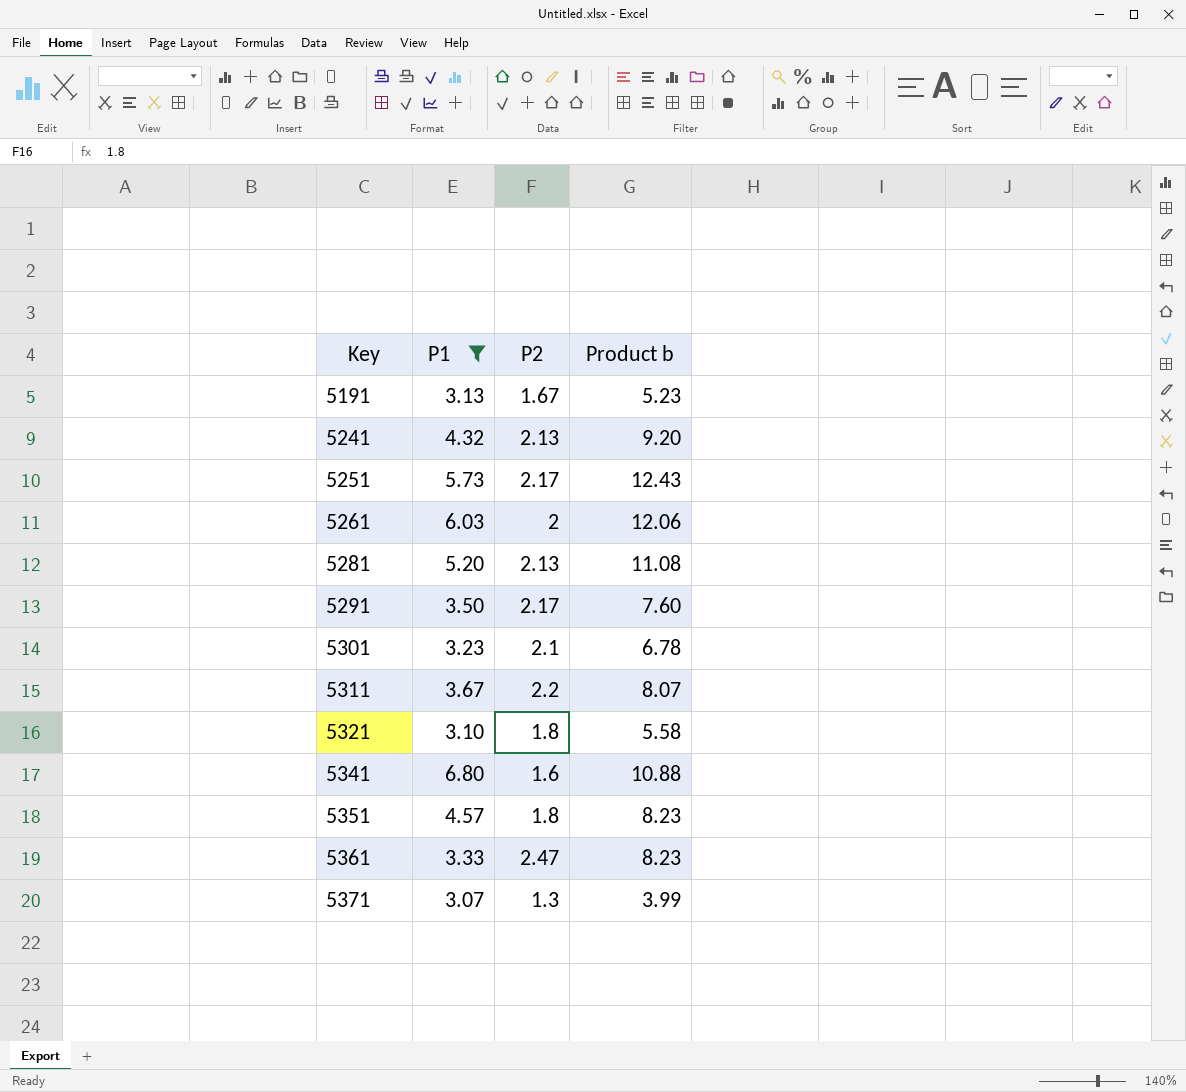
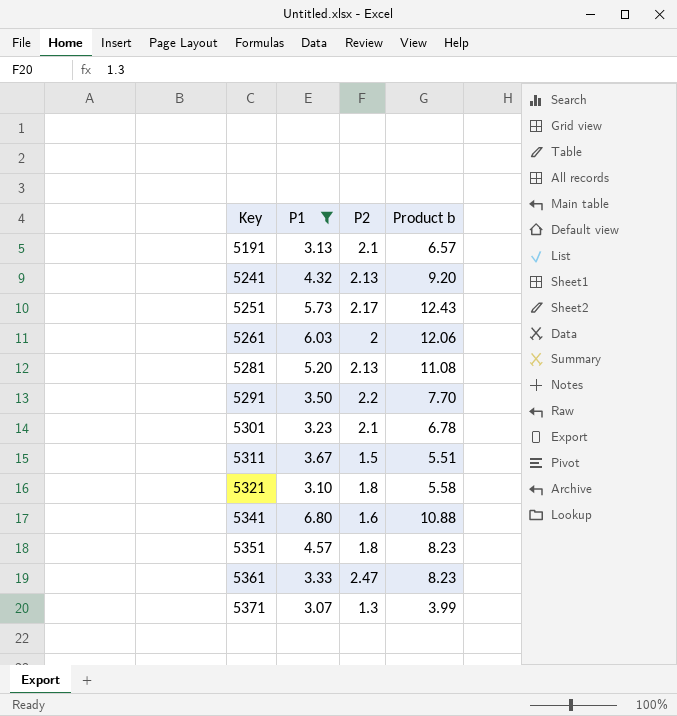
5191 | P2: 1.67 -> 2.1
5191 | Product b: 5.23 -> 6.57
5291 | P2: 2.17 -> 2.2
5291 | Product b: 7.60 -> 7.70
5311 | P2: 2.2 -> 1.5
5311 | Product b: 8.07 -> 5.51

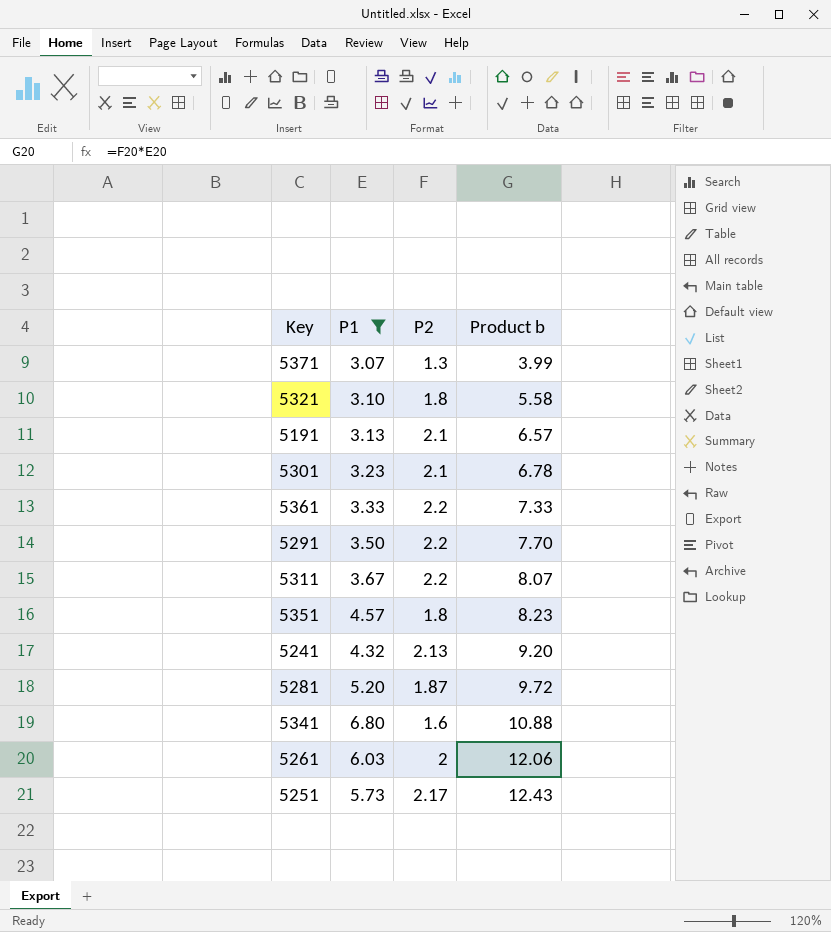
row order: Key ascending -> Product b ascending
5361 | P2: 2.47 -> 2.2
5361 | Product b: 8.23 -> 7.33
5311 | P2: 1.5 -> 2.2
5311 | Product b: 5.51 -> 8.07
5281 | P2: 2.13 -> 1.87
5281 | Product b: 11.08 -> 9.72

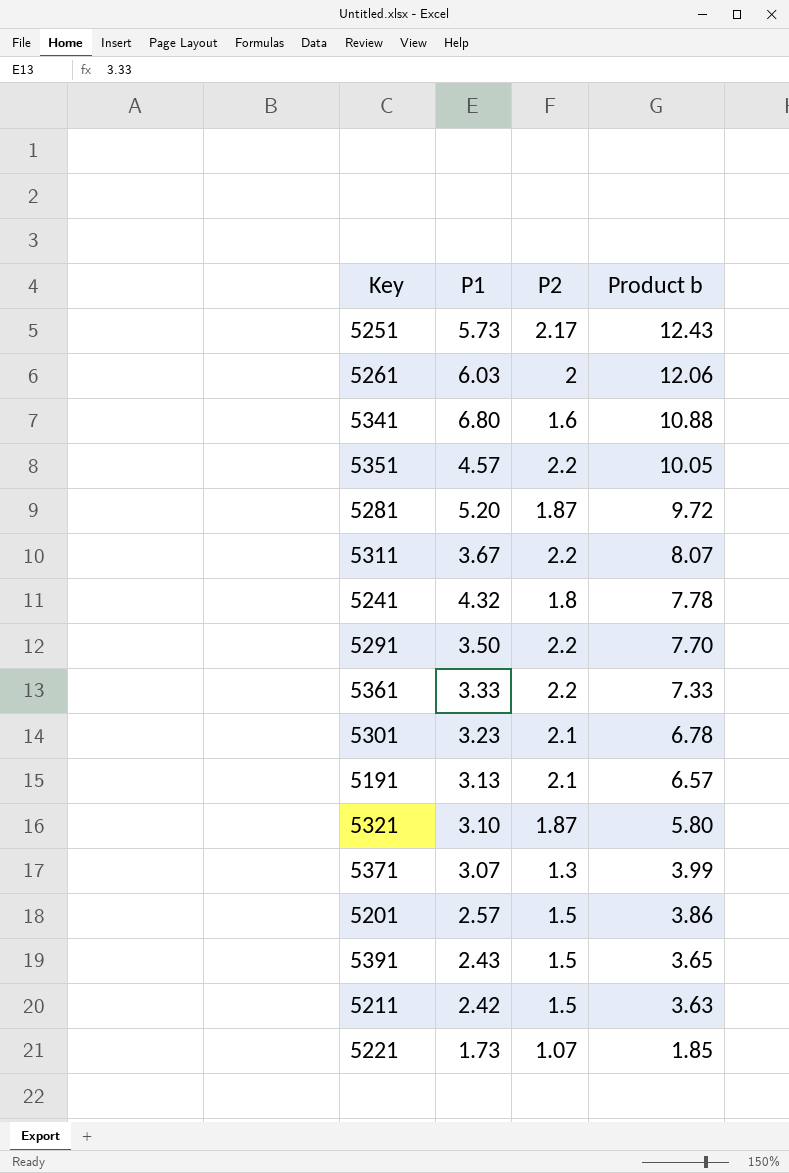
filter: P1 >= 3.07 -> none
row order: Product b ascending -> Product b descending
5351 | P2: 1.8 -> 2.2
5351 | Product b: 8.23 -> 10.05
5241 | P2: 2.13 -> 1.8
5241 | Product b: 9.20 -> 7.78
5321 | P2: 1.8 -> 1.87
5321 | Product b: 5.58 -> 5.80

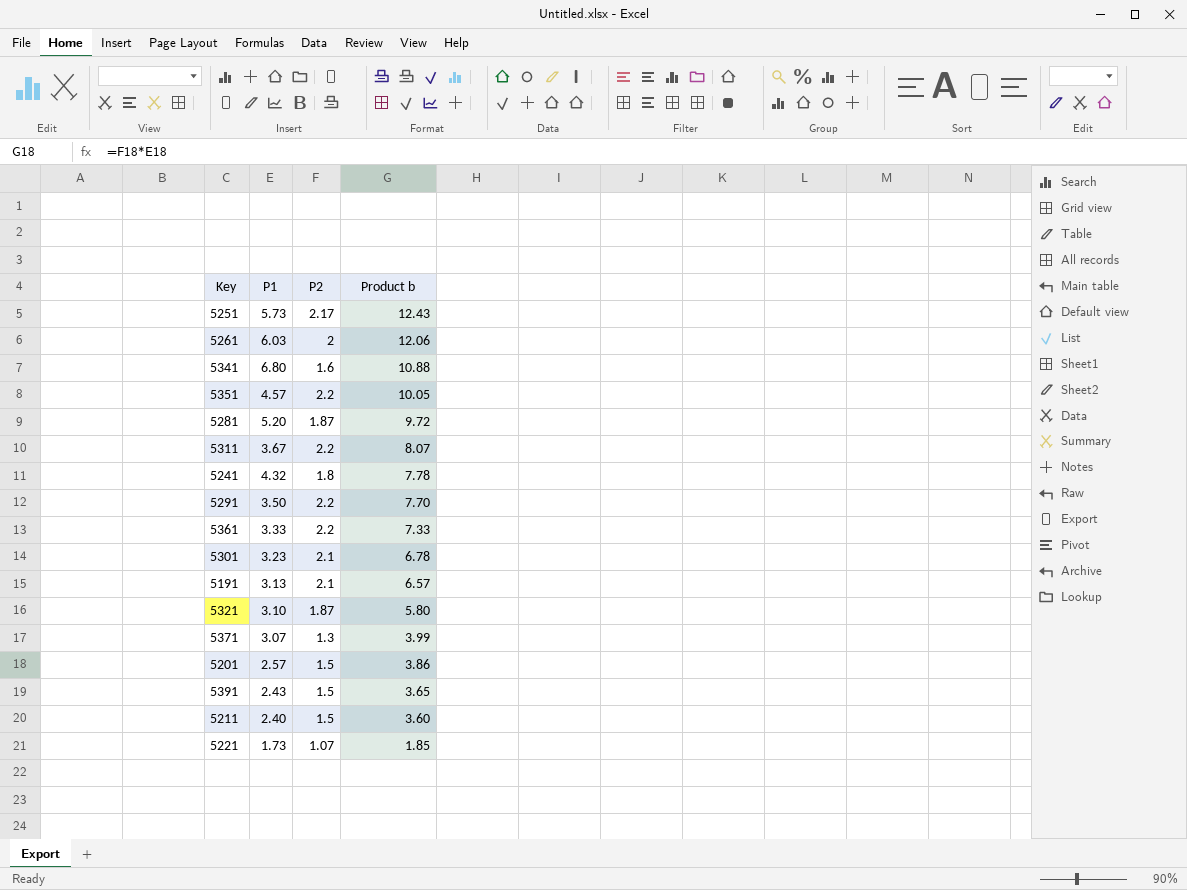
5211 | P1: 2.42 -> 2.40
5211 | Product b: 3.63 -> 3.60

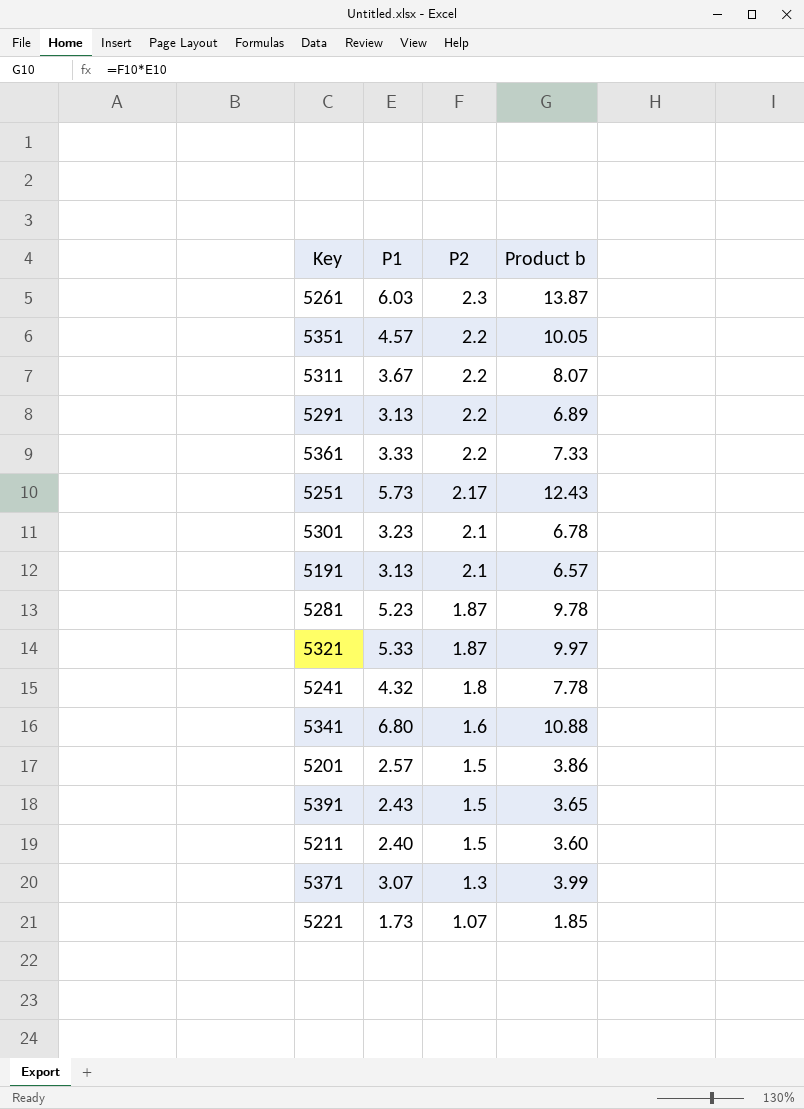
row order: Product b descending -> P2 descending
5261 | P2: 2 -> 2.3
5261 | Product b: 12.06 -> 13.87
5291 | P1: 3.50 -> 3.13
5291 | Product b: 7.70 -> 6.89
5281 | P1: 5.20 -> 5.23
5281 | Product b: 9.72 -> 9.78
5321 | P1: 3.10 -> 5.33
5321 | Product b: 5.80 -> 9.97

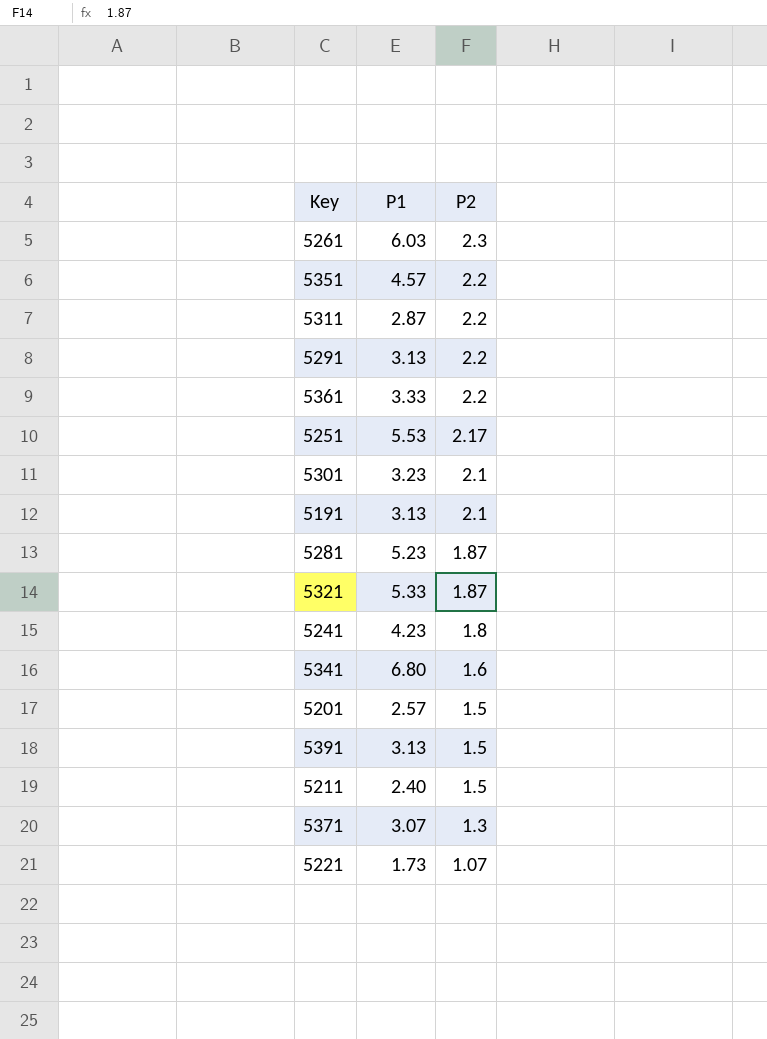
column Product b | formula: [P1] * [P2] -> none
5311 | P1: 3.67 -> 2.87
5251 | P1: 5.73 -> 5.53
5241 | P1: 4.32 -> 4.23
5391 | P1: 2.43 -> 3.13

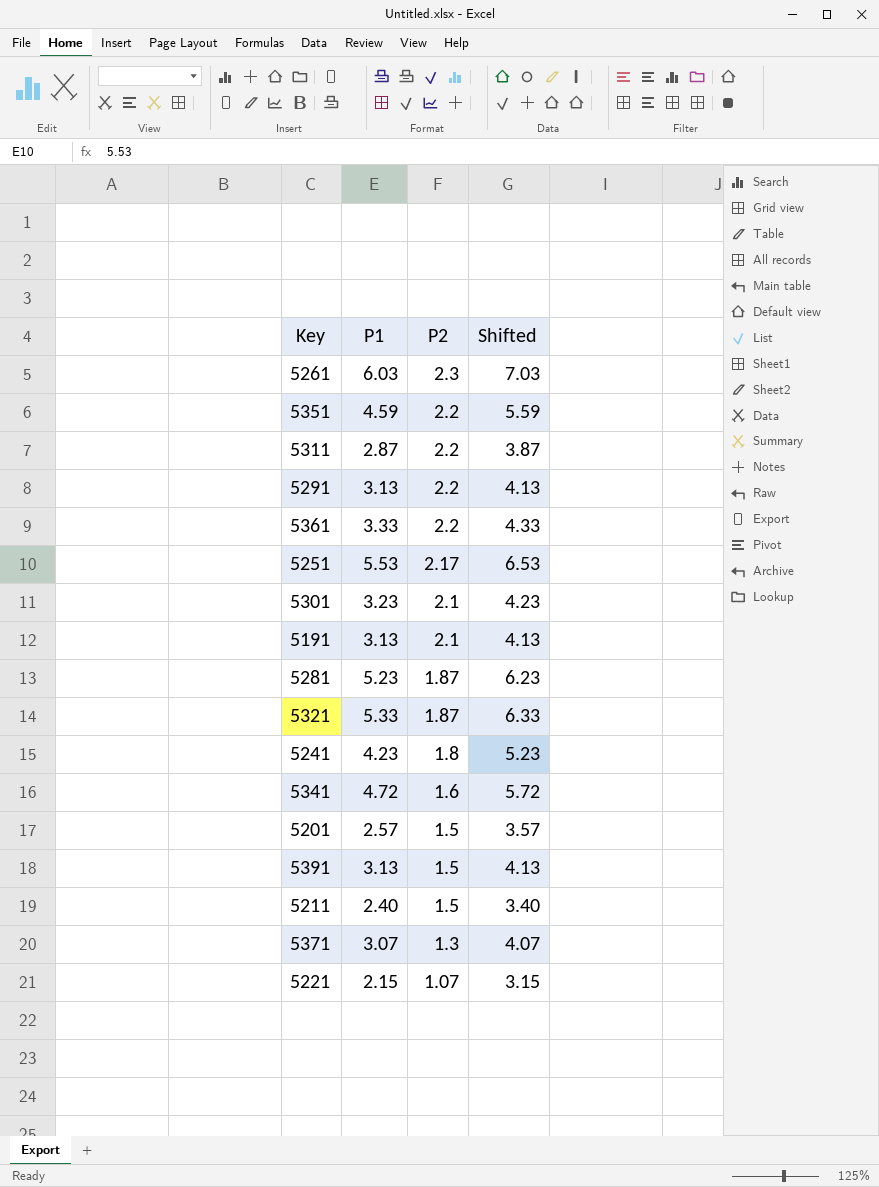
column Shifted | formula: none -> [P1] + 1
5351 | P1: 4.57 -> 4.59
5341 | P1: 6.80 -> 4.72
5221 | P1: 1.73 -> 2.15

